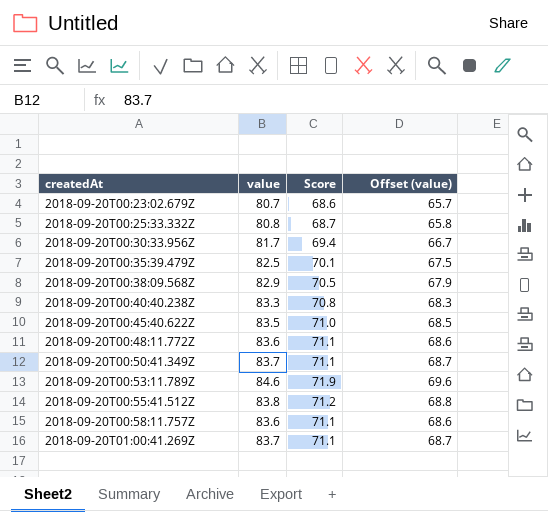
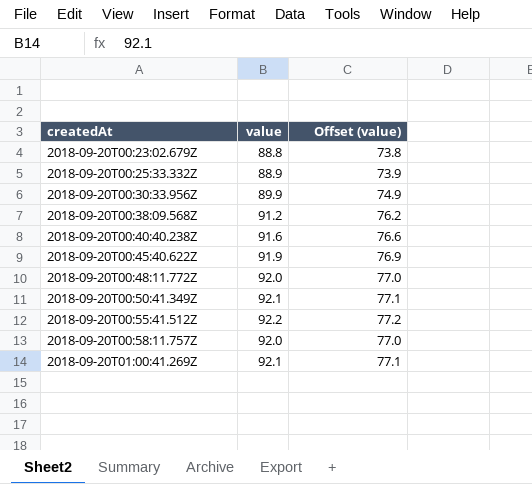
column Score | formula: [value] * 0.85 -> none
row 2018-09-20T00:35:39.479Z: 82.5 | 70.1 | 67.5 -> none
row 2018-09-20T00:53:11.789Z: 84.6 | 71.9 | 69.6 -> none
2018-09-20T00:23:02.679Z | value: 80.7 -> 88.8
2018-09-20T00:23:02.679Z | Offset (value): 65.7 -> 73.8
2018-09-20T00:25:33.332Z | value: 80.8 -> 88.9
2018-09-20T00:25:33.332Z | Offset (value): 65.8 -> 73.9
2018-09-20T00:30:33.956Z | value: 81.7 -> 89.9
2018-09-20T00:30:33.956Z | Offset (value): 66.7 -> 74.9
2018-09-20T00:38:09.568Z | value: 82.9 -> 91.2
2018-09-20T00:38:09.568Z | Offset (value): 67.9 -> 76.2
2018-09-20T00:40:40.238Z | value: 83.3 -> 91.6
2018-09-20T00:40:40.238Z | Offset (value): 68.3 -> 76.6
2018-09-20T00:45:40.622Z | value: 83.5 -> 91.9
2018-09-20T00:45:40.622Z | Offset (value): 68.5 -> 76.9
2018-09-20T00:48:11.772Z | value: 83.6 -> 92.0
2018-09-20T00:48:11.772Z | Offset (value): 68.6 -> 77.0
2018-09-20T00:50:41.349Z | value: 83.7 -> 92.1
2018-09-20T00:50:41.349Z | Offset (value): 68.7 -> 77.1
2018-09-20T00:55:41.512Z | value: 83.8 -> 92.2
2018-09-20T00:55:41.512Z | Offset (value): 68.8 -> 77.2
2018-09-20T00:58:11.757Z | value: 83.6 -> 92.0
2018-09-20T00:58:11.757Z | Offset (value): 68.6 -> 77.0
2018-09-20T01:00:41.269Z | value: 83.7 -> 92.1
2018-09-20T01:00:41.269Z | Offset (value): 68.7 -> 77.1

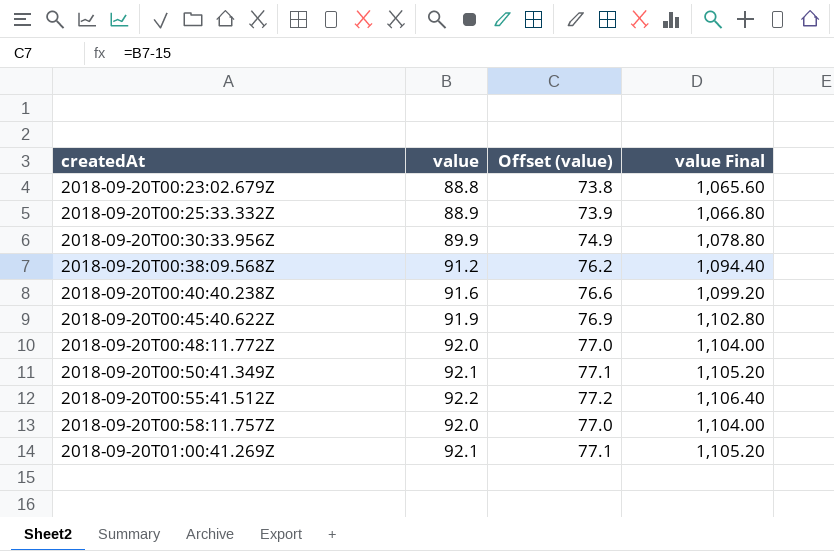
column value Final | formula: none -> [value] * 12

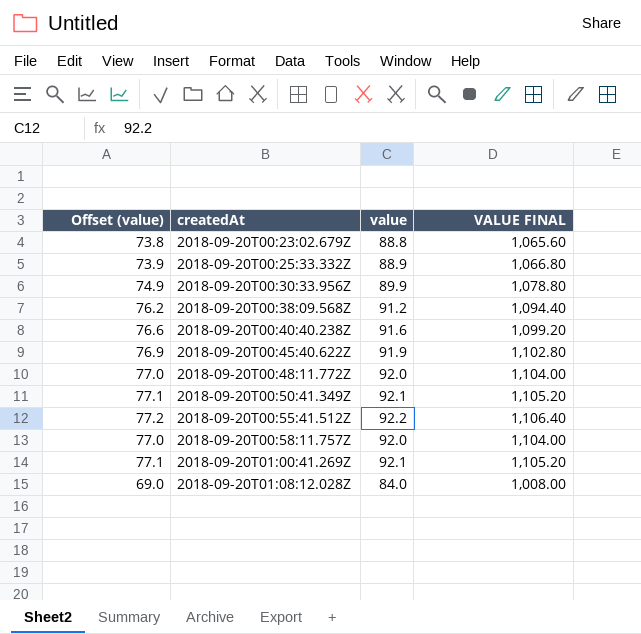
column Offset (value) | position: 3 -> 1
column name: value Final -> VALUE FINAL
row 2018-09-20T01:08:12.028Z: none -> 69.0 | 84.0 | 1,008.00

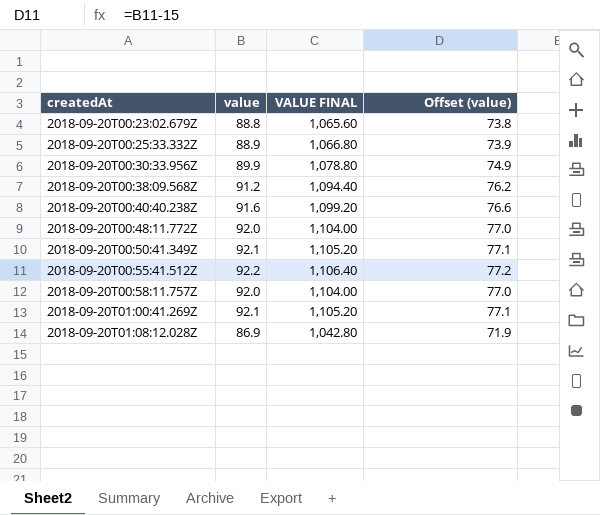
column Offset (value) | position: 1 -> 4
row 2018-09-20T00:45:40.622Z: 76.9 | 91.9 | 1,102.80 -> none
2018-09-20T01:08:12.028Z | value: 84.0 -> 86.9
2018-09-20T01:08:12.028Z | VALUE FINAL: 1,008.00 -> 1,042.80
2018-09-20T01:08:12.028Z | Offset (value): 69.0 -> 71.9

